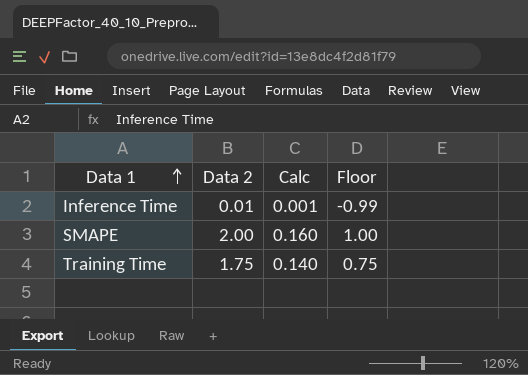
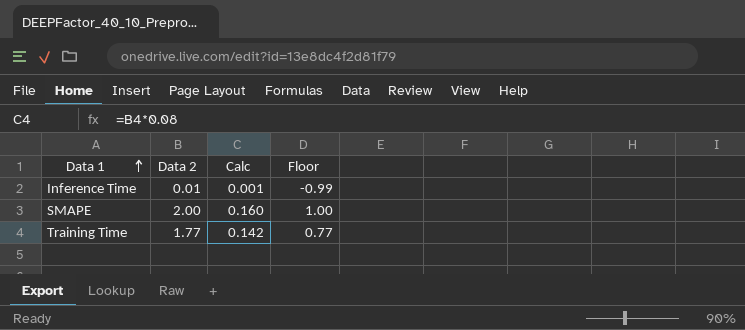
Training Time | Data 2: 1.75 -> 1.77
Training Time | Calc: 0.140 -> 0.142
Training Time | Floor: 0.75 -> 0.77

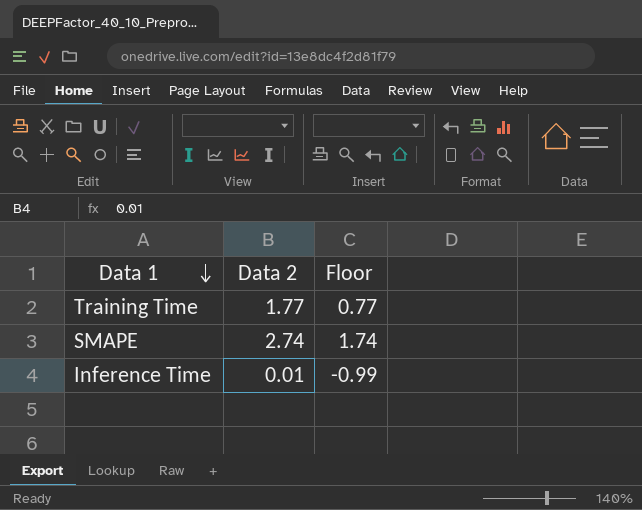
row order: Data 1 ascending -> Data 1 descending
column Calc | formula: [Data 2] * 0.08 -> none
SMAPE | Data 2: 2.00 -> 2.74
SMAPE | Floor: 1.00 -> 1.74

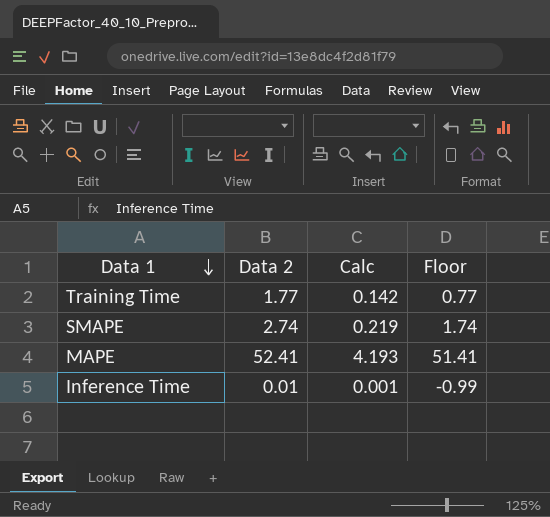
column Calc | formula: none -> [Data 2] * 0.08
row MAPE: none -> 52.41 | 4.193 | 51.41

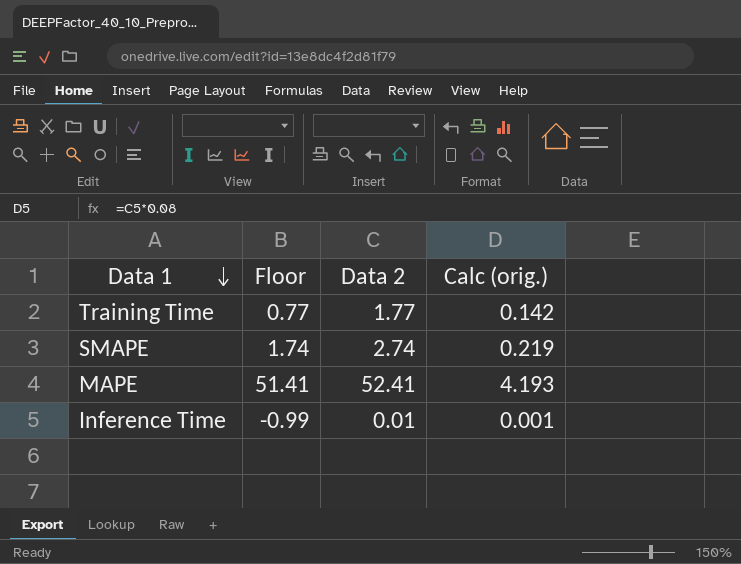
column Floor | position: 4 -> 2
column name: Calc -> Calc (orig.)

